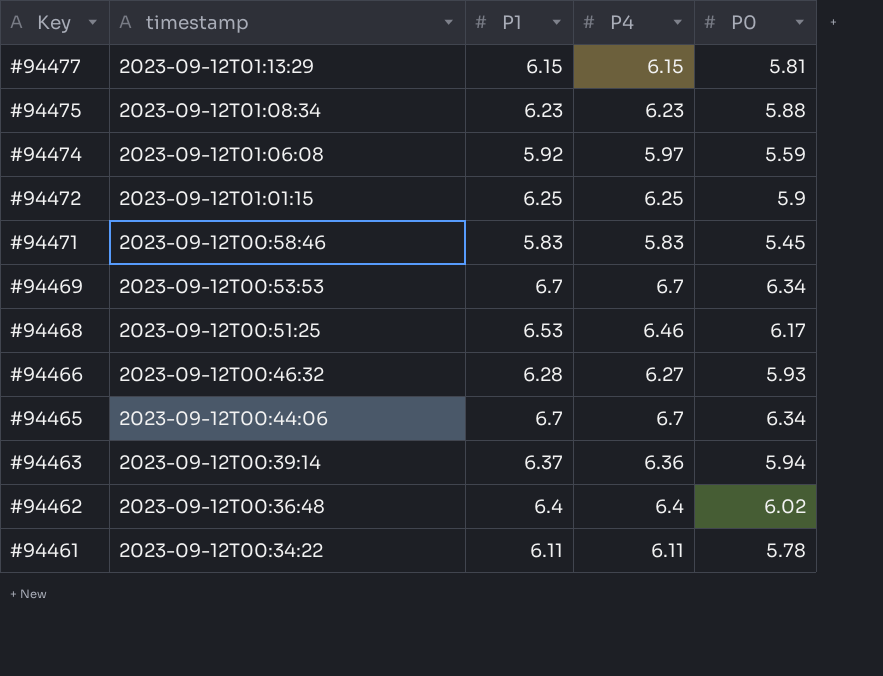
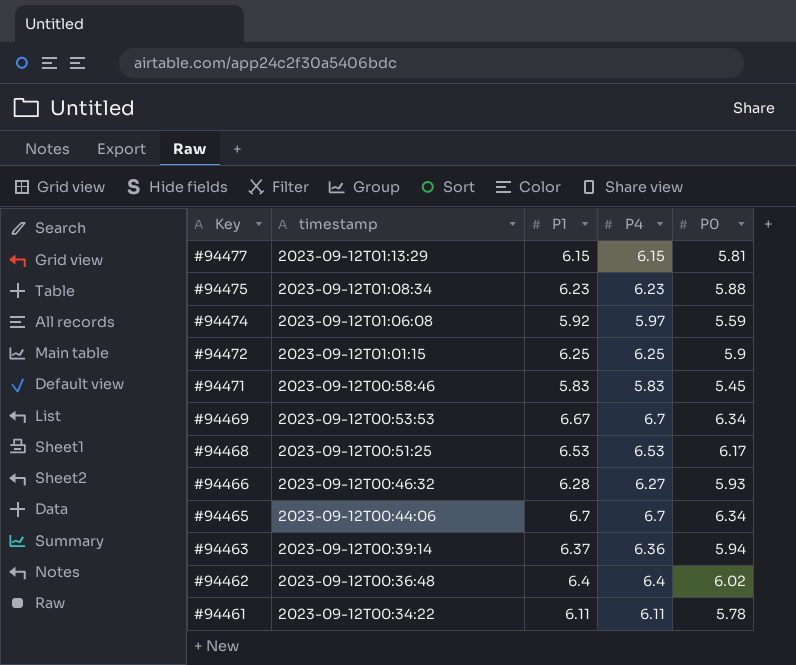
#94469 | P1: 6.7 -> 6.67
#94468 | P4: 6.46 -> 6.53

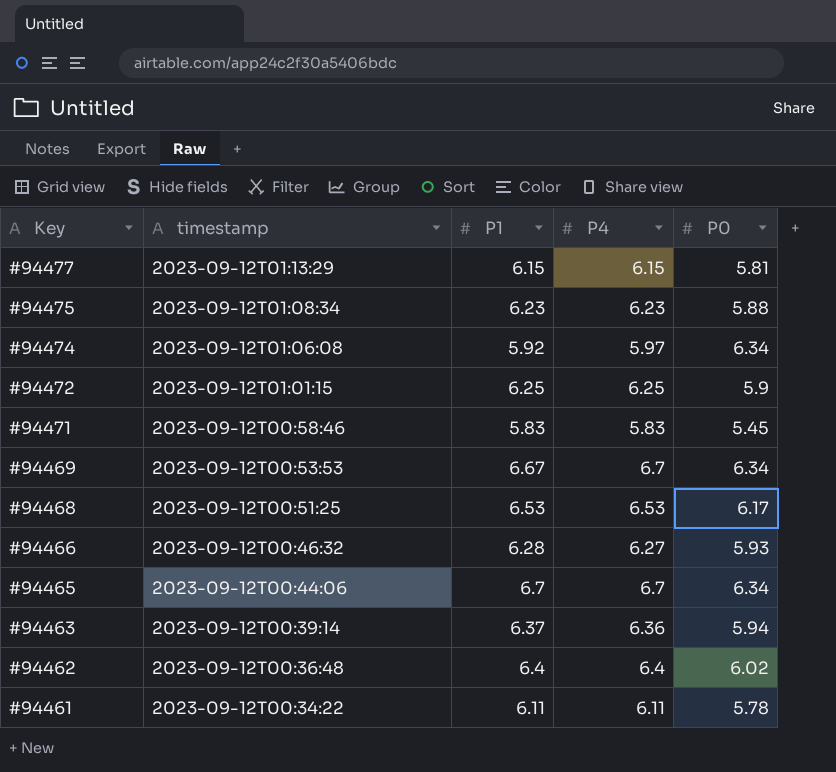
#94474 | P0: 5.59 -> 6.34

